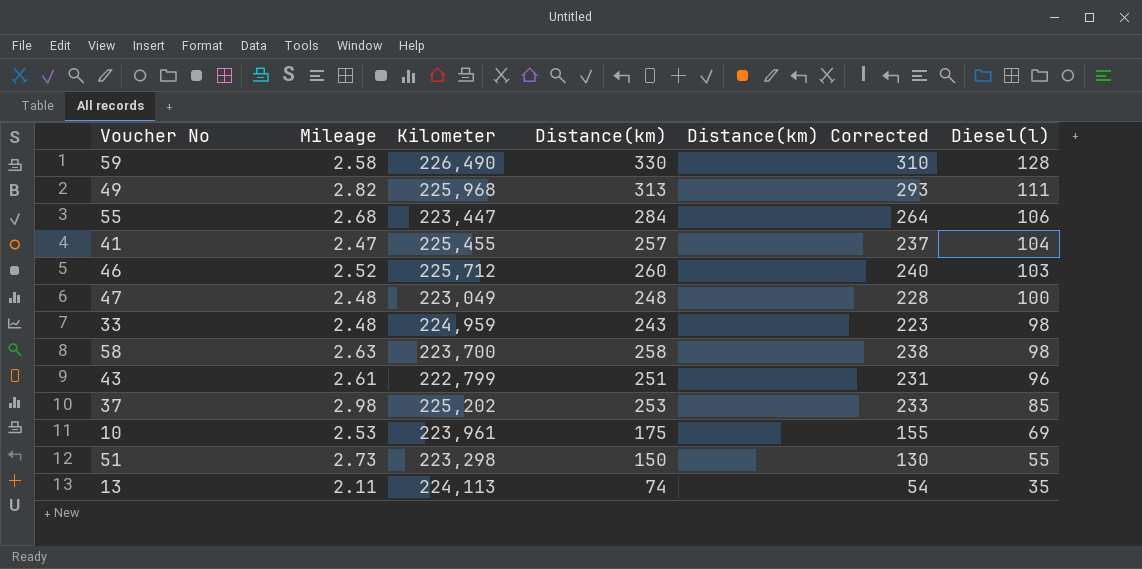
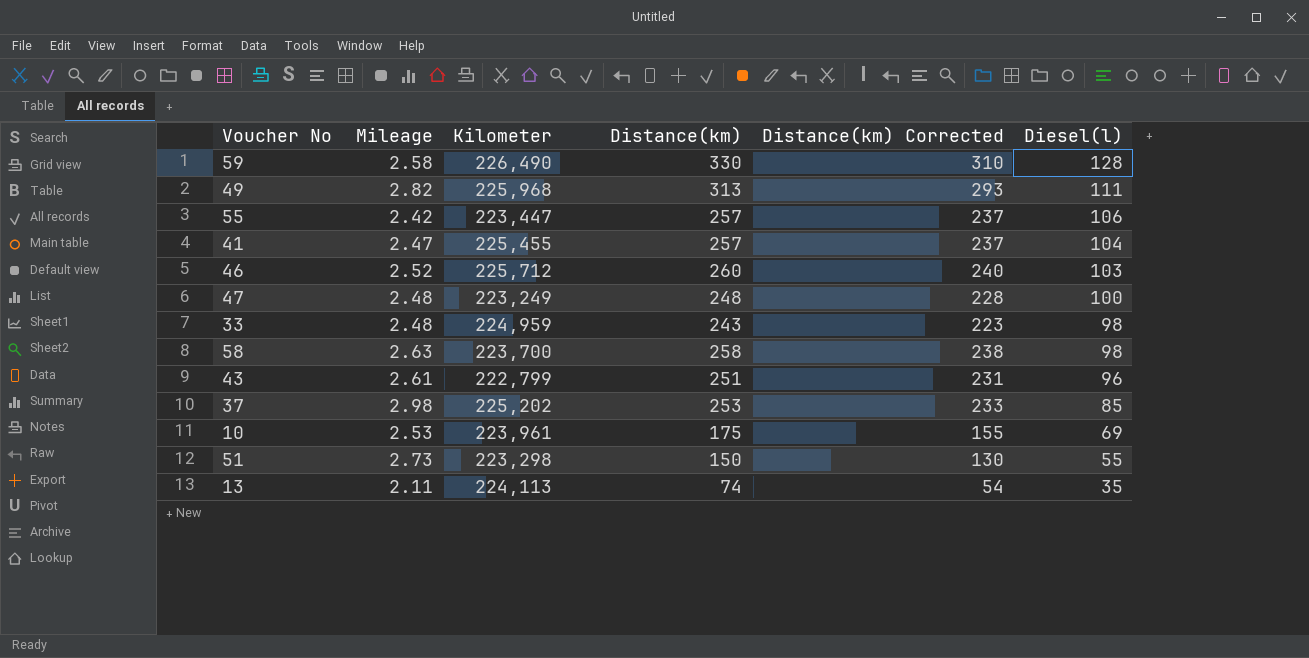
55 | Mileage: 2.68 -> 2.42
55 | Distance(km): 284 -> 257
55 | Distance(km) Corrected: 264 -> 237
47 | Kilometer: 223,049 -> 223,249

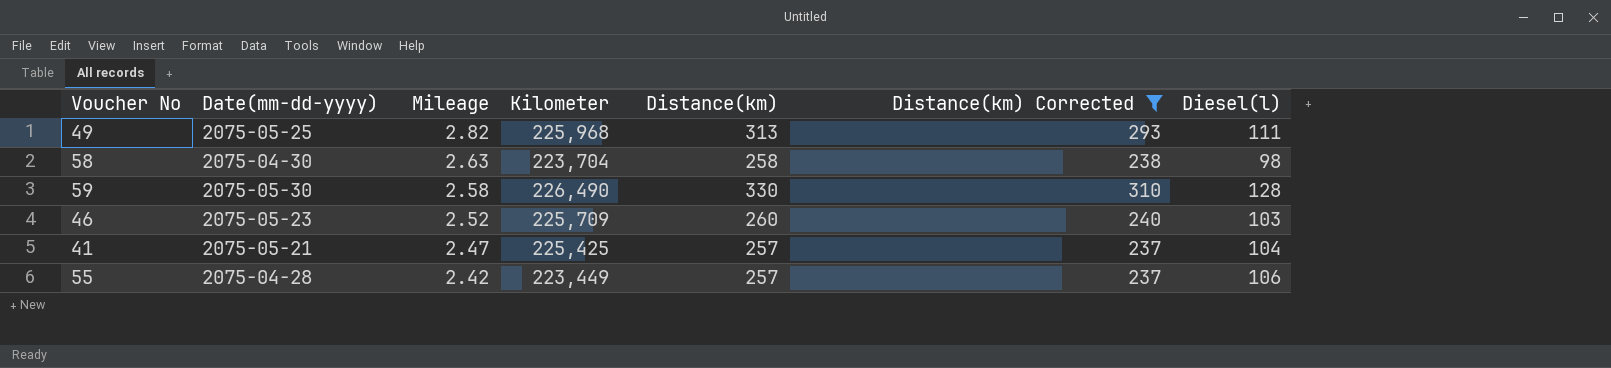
filter: none -> Distance(km) Corrected >= 237
row order: Diesel(l) descending -> Mileage descending
column Date(mm-dd-yyyy) | position: none -> 2
58 | Kilometer: 223,700 -> 223,704
46 | Kilometer: 225,712 -> 225,709
41 | Kilometer: 225,455 -> 225,425
55 | Kilometer: 223,447 -> 223,449

